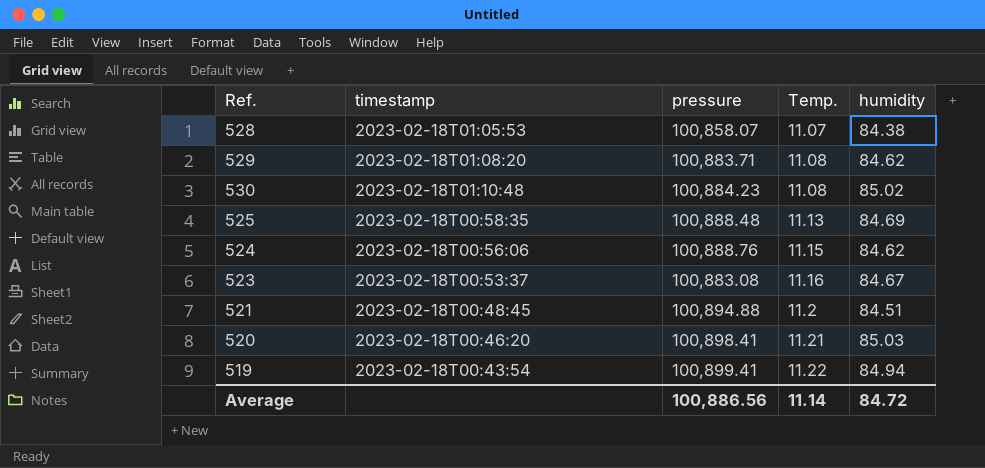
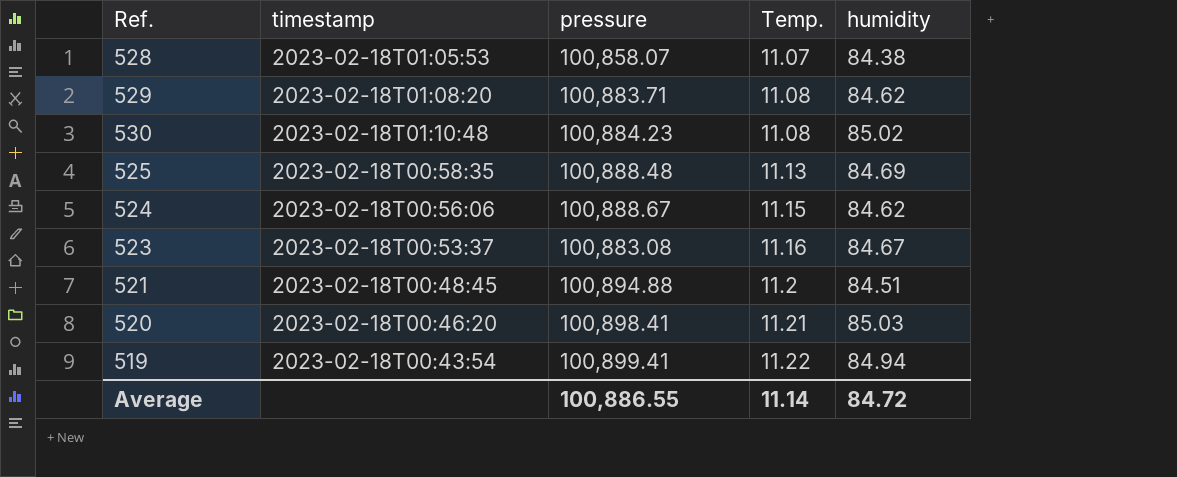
524 | pressure: 100,888.76 -> 100,888.67
Average | pressure: 100,886.56 -> 100,886.55

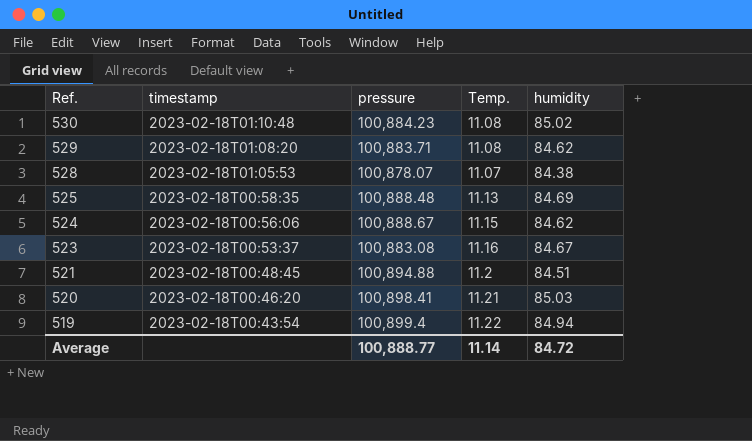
row order: Temp. ascending -> Ref. descending
528 | pressure: 100,858.07 -> 100,878.07
519 | pressure: 100,899.41 -> 100,899.4
Average | pressure: 100,886.55 -> 100,888.77

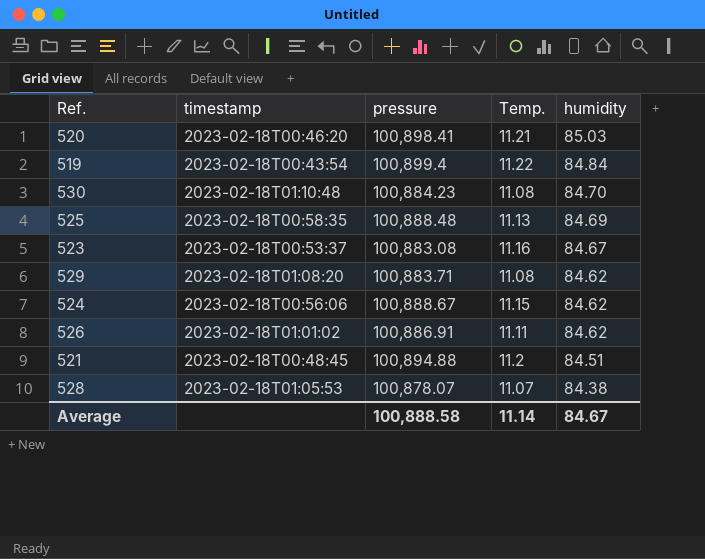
row order: Ref. descending -> humidity descending
519 | humidity: 84.94 -> 84.84
530 | humidity: 85.02 -> 84.70
row 526: none -> 2023-02-18T01:01:02 | 100,886.91 | 11.11 | 84.62
Average | pressure: 100,888.77 -> 100,888.58
Average | humidity: 84.72 -> 84.67

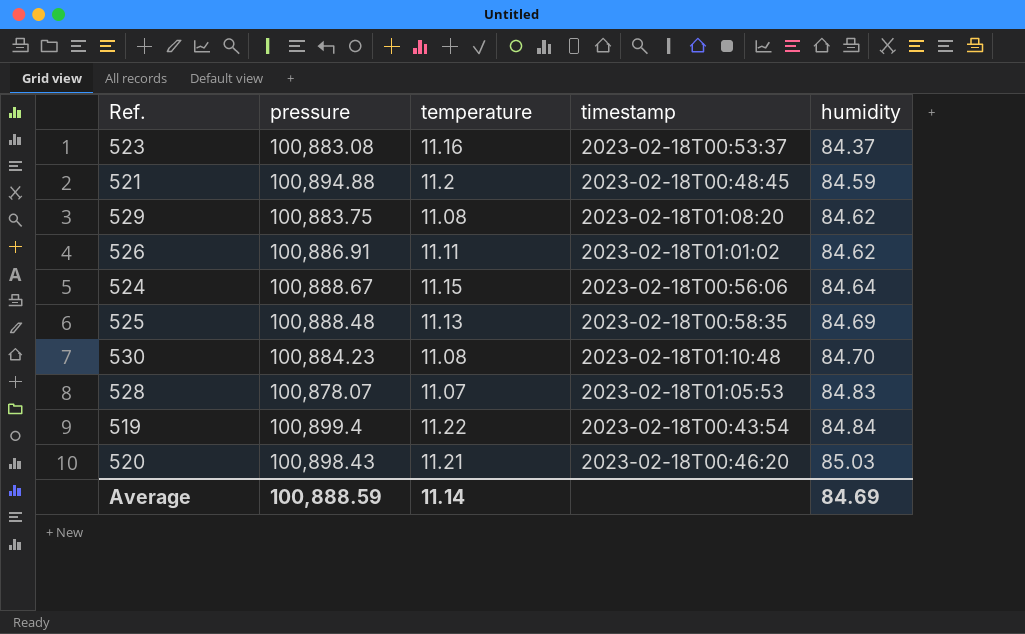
row order: humidity descending -> humidity ascending
column name: Temp. -> temperature
column timestamp | position: 2 -> 4
523 | humidity: 84.67 -> 84.37
521 | humidity: 84.51 -> 84.59
529 | pressure: 100,883.71 -> 100,883.75
524 | humidity: 84.62 -> 84.64
528 | humidity: 84.38 -> 84.83
520 | pressure: 100,898.41 -> 100,898.43
Average | pressure: 100,888.58 -> 100,888.59
Average | humidity: 84.67 -> 84.69

